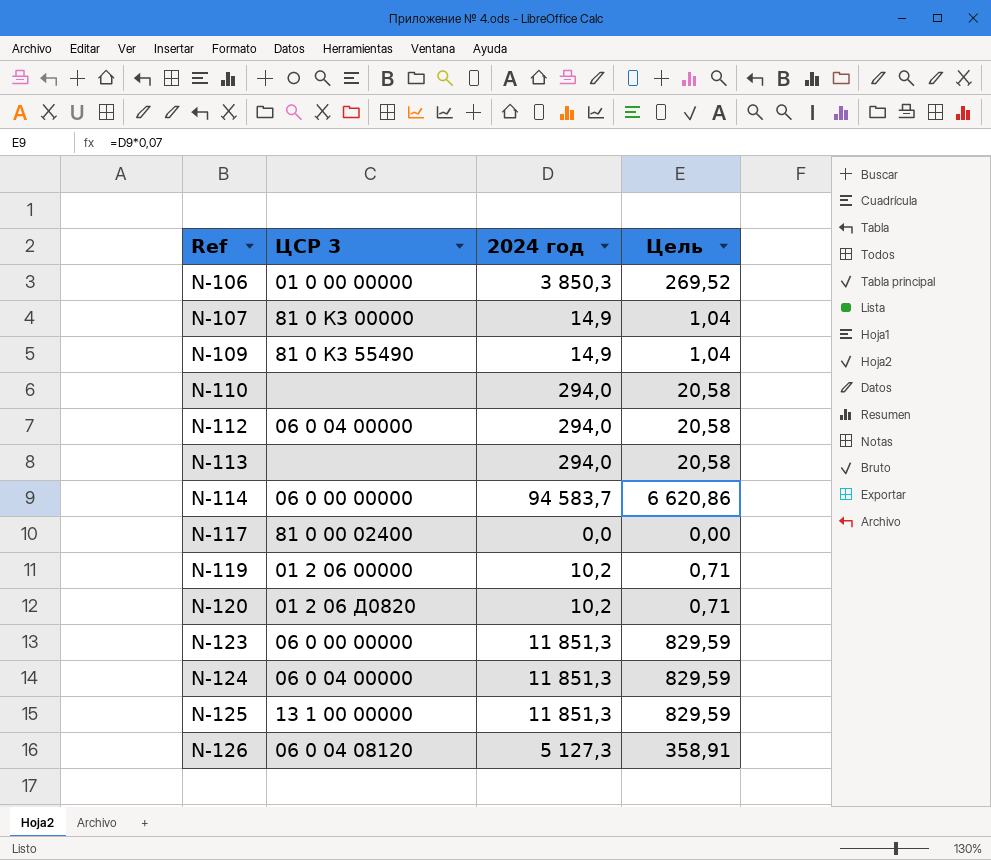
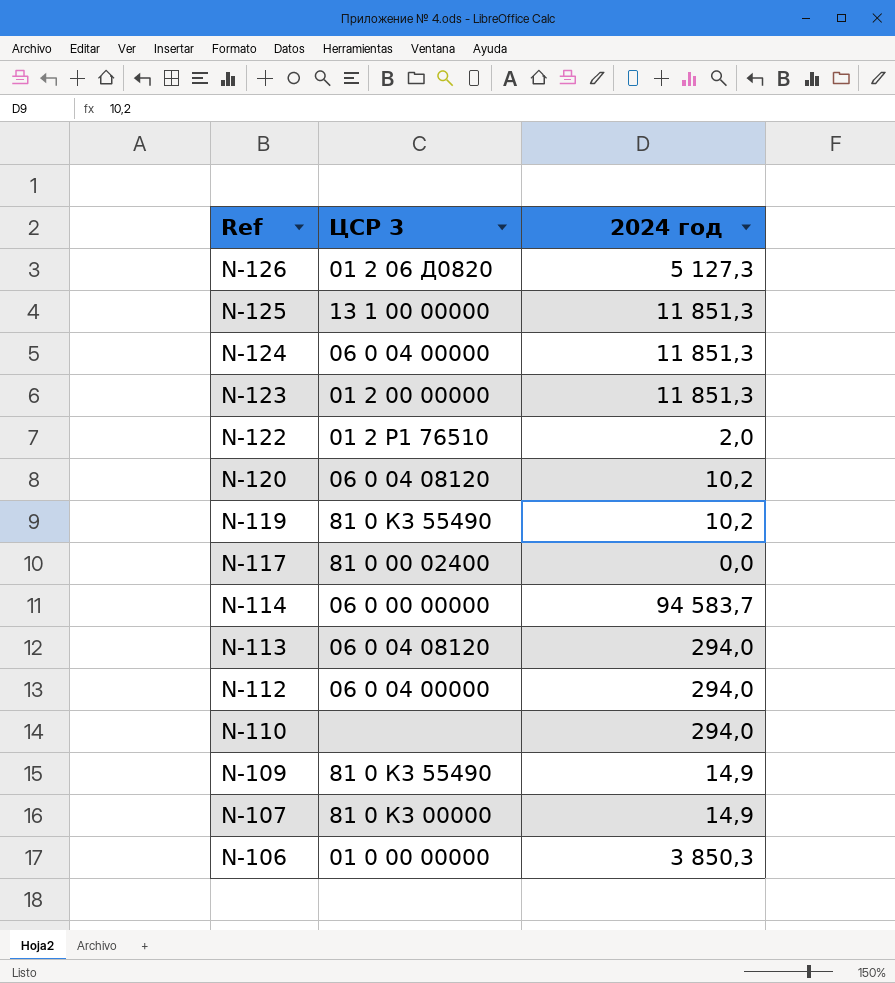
row order: Ref ascending -> Ref descending
column Цель | formula: [2024 год] * 0,07 -> none
N-126 | ЦСР 3: 06 0 04 08120 -> 01 2 06 Д0820
N-123 | ЦСР 3: 06 0 00 00000 -> 01 2 00 00000
row N-122: none -> 01 2 P1 76510 | 2,0
N-120 | ЦСР 3: 01 2 06 Д0820 -> 06 0 04 08120
N-119 | ЦСР 3: 01 2 06 00000 -> 81 0 К3 55490
N-113 | ЦСР 3: none -> 06 0 04 08120

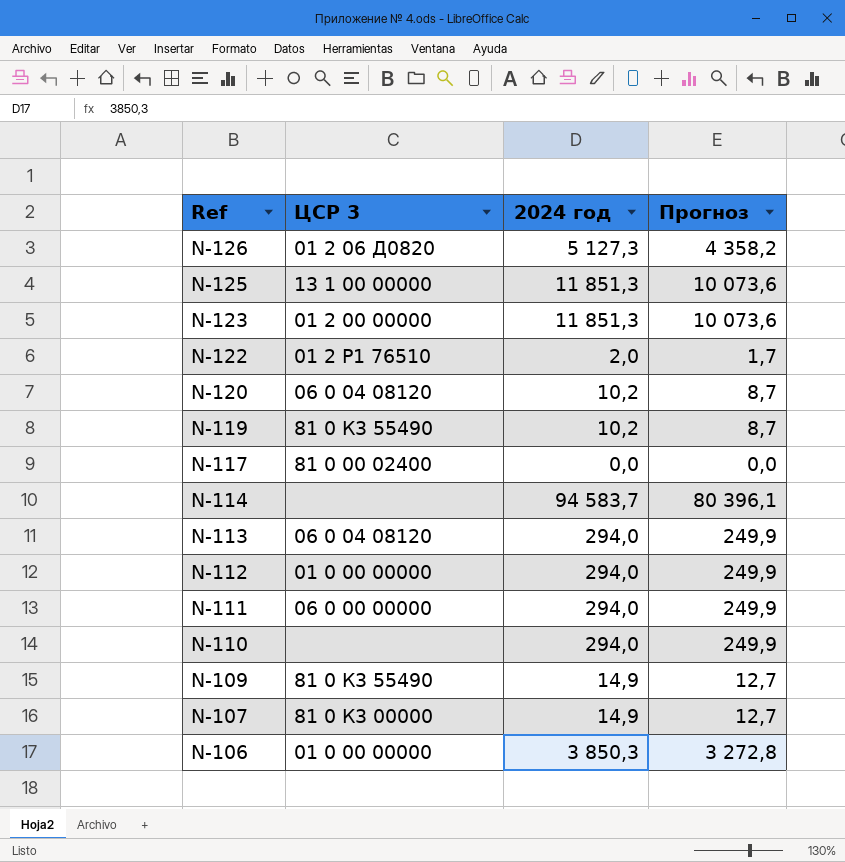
column Прогноз | formula: none -> [2024 год] * 0,85
row N-124: 06 0 04 00000 | 11 851,3 -> none
N-114 | ЦСР 3: 06 0 00 00000 -> none
N-112 | ЦСР 3: 06 0 04 00000 -> 01 0 00 00000
row N-111: none -> 06 0 00 00000 | 294,0 | 249,9

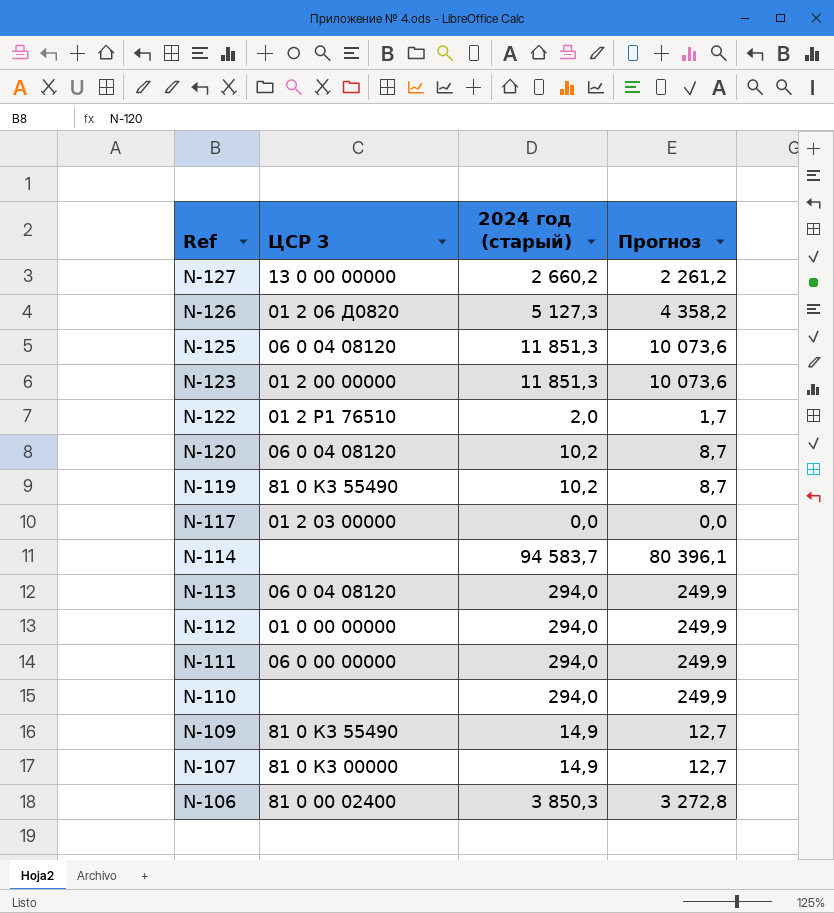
column name: 2024 год -> 2024 год (старый)
row N-127: none -> 13 0 00 00000 | 2 660,2 | 2 261,2
N-125 | ЦСР 3: 13 1 00 00000 -> 06 0 04 08120
N-117 | ЦСР 3: 81 0 00 02400 -> 01 2 03 00000
N-106 | ЦСР 3: 01 0 00 00000 -> 81 0 00 02400

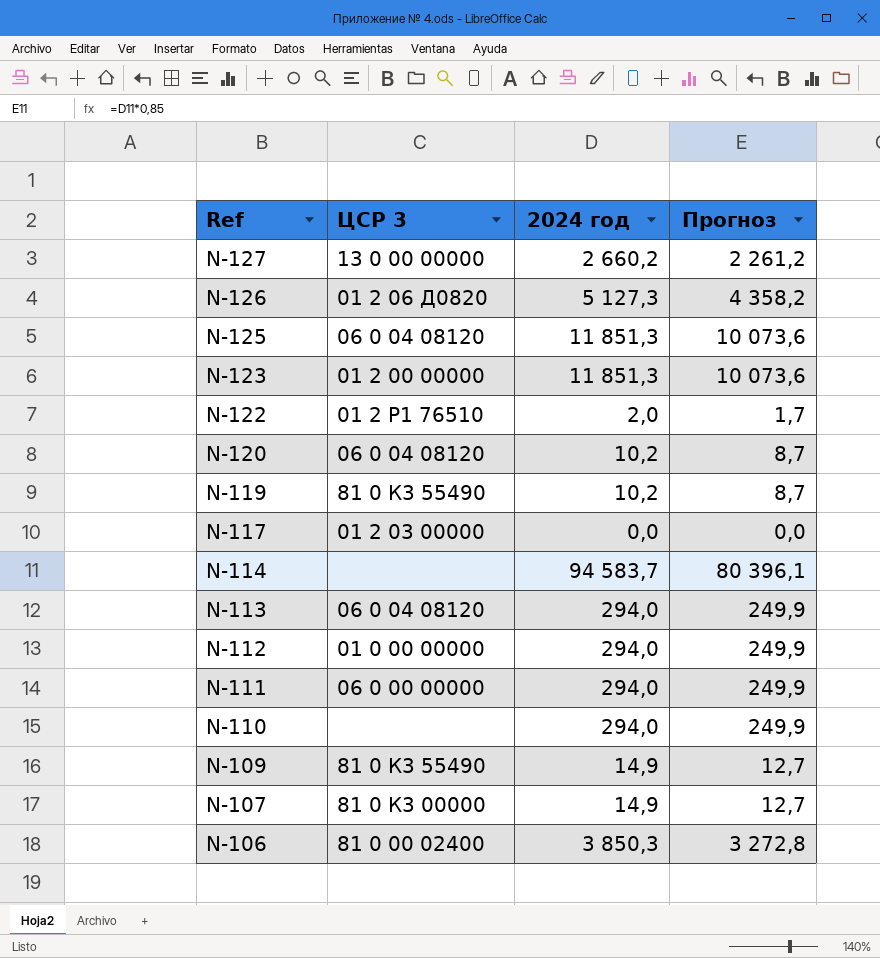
column name: 2024 год (старый) -> 2024 год

